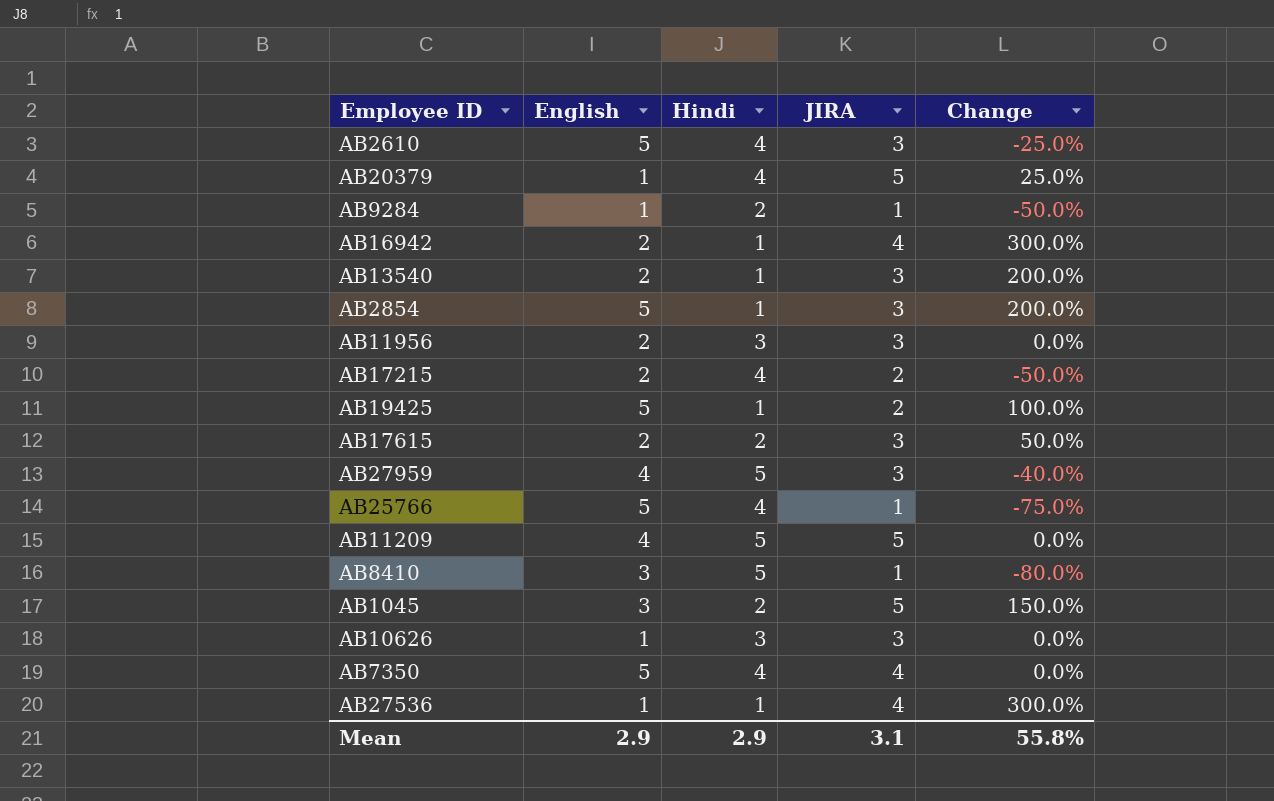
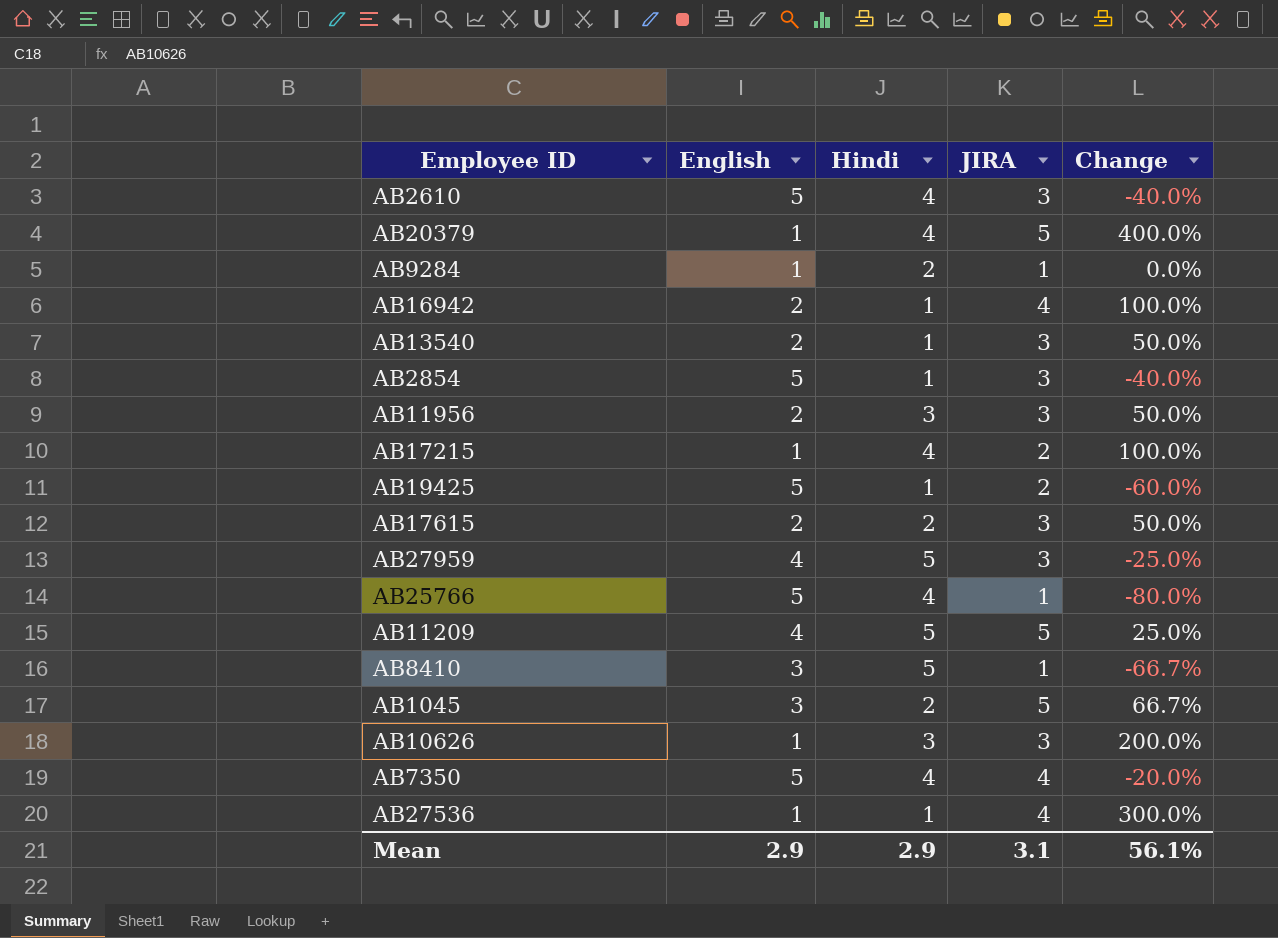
column Change | formula: ([JIRA] - [Hindi]) / [Hindi] -> ([JIRA] - [English]) / [English]
AB17215 | English: 2 -> 1
Mean | Change: 55.8% -> 56.1%

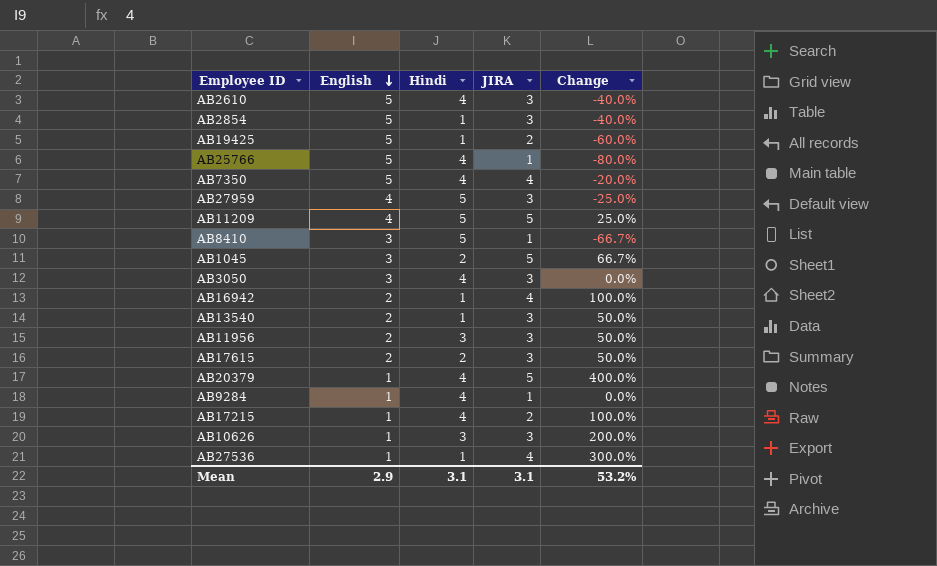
row order: none -> English descending
row AB3050: none -> 3 | 4 | 3 | 0.0%
AB9284 | Hindi: 2 -> 4
Mean | Hindi: 2.9 -> 3.1
Mean | Change: 56.1% -> 53.2%

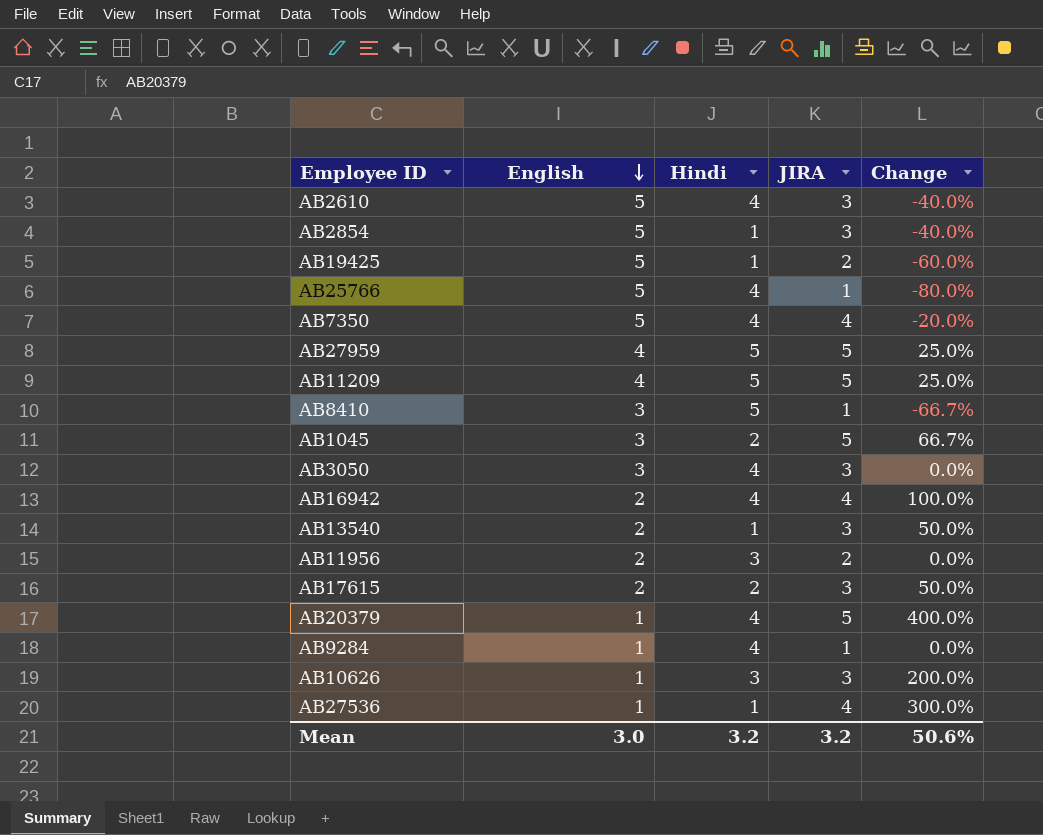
row AB17215: 1 | 4 | 2 | 100.0% -> none
AB27959 | JIRA: 3 -> 5
AB27959 | Change: -25.0% -> 25.0%
AB16942 | Hindi: 1 -> 4
AB11956 | JIRA: 3 -> 2
AB11956 | Change: 50.0% -> 0.0%
Mean | English: 2.9 -> 3.0
Mean | Hindi: 3.1 -> 3.2
Mean | JIRA: 3.1 -> 3.2
Mean | Change: 53.2% -> 50.6%

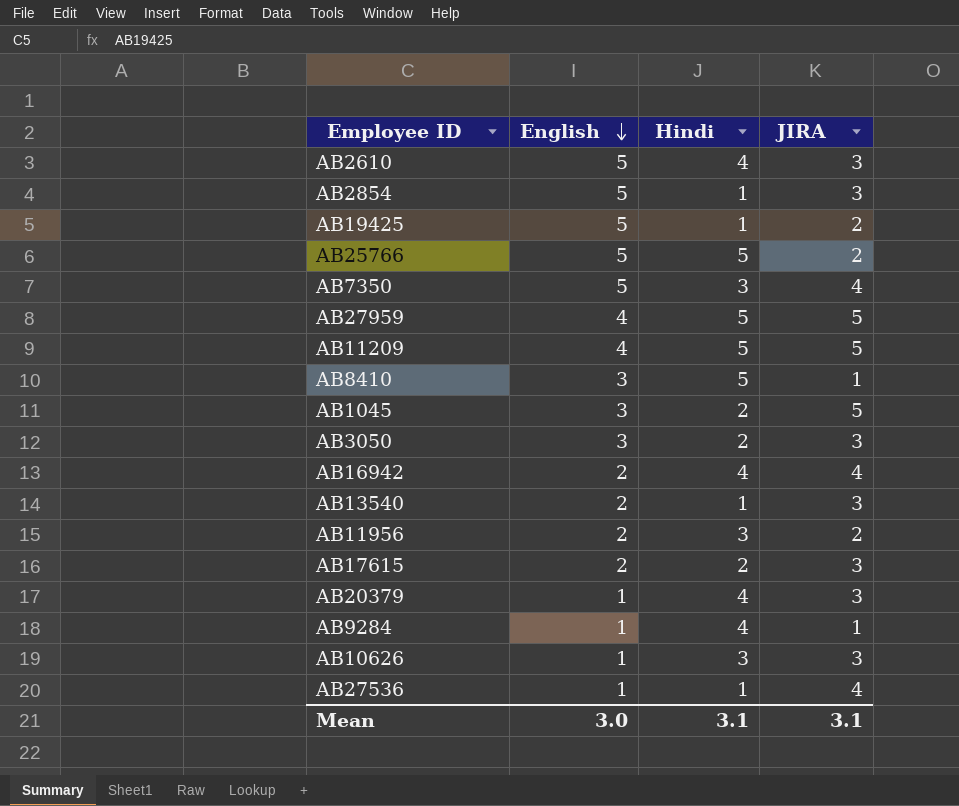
column Change | formula: ([JIRA] - [English]) / [English] -> none
AB25766 | Hindi: 4 -> 5
AB25766 | JIRA: 1 -> 2
AB7350 | Hindi: 4 -> 3
AB3050 | Hindi: 4 -> 2
AB20379 | JIRA: 5 -> 3
Mean | Hindi: 3.2 -> 3.1
Mean | JIRA: 3.2 -> 3.1

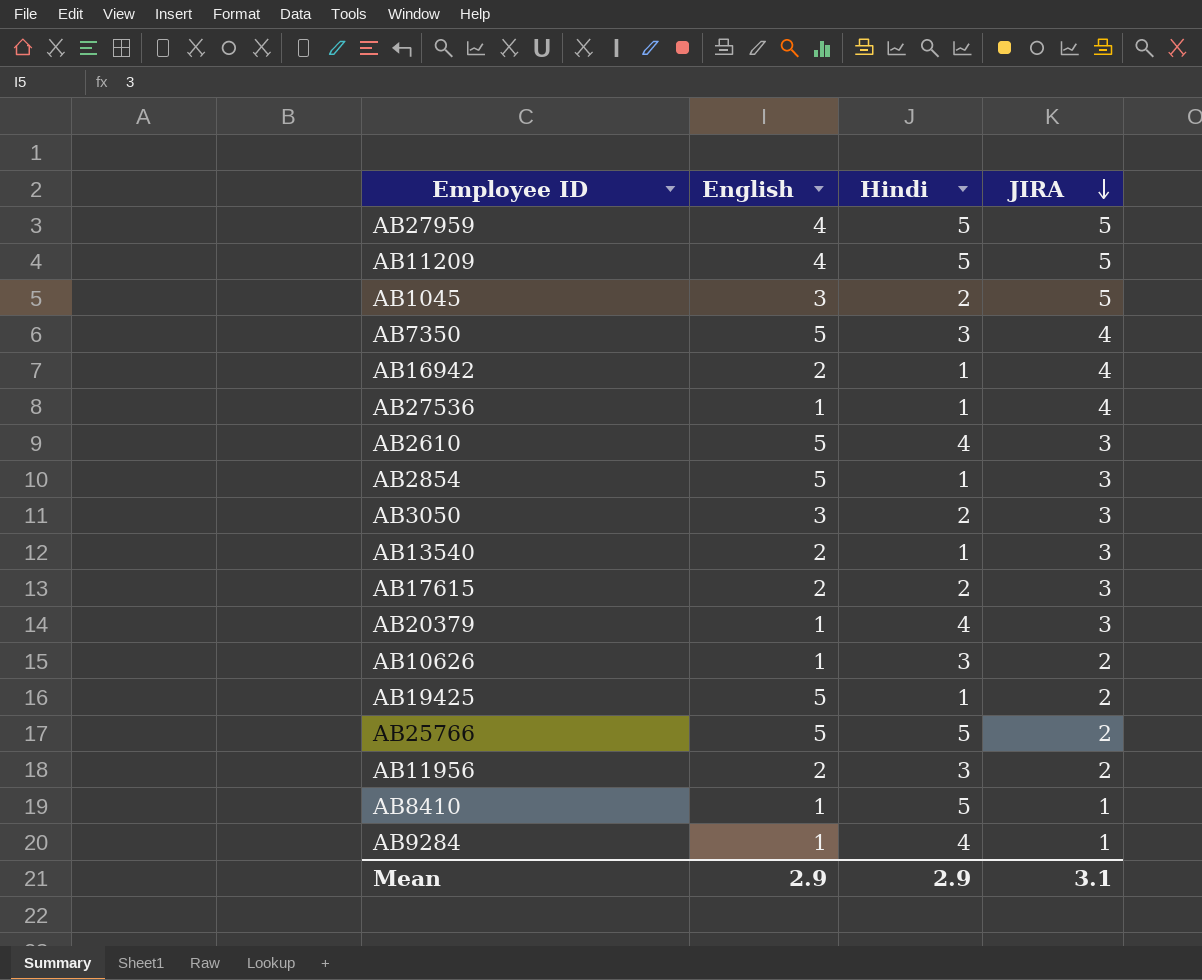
row order: English descending -> JIRA descending
AB16942 | Hindi: 4 -> 1
AB10626 | JIRA: 3 -> 2
AB8410 | English: 3 -> 1
Mean | English: 3.0 -> 2.9
Mean | Hindi: 3.1 -> 2.9

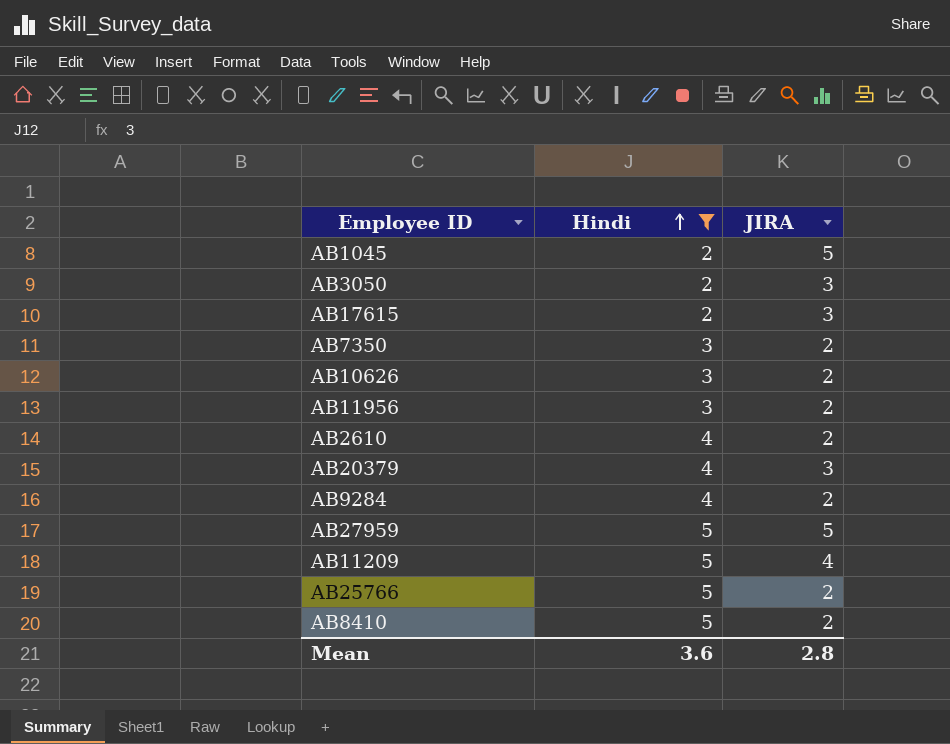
filter: none -> Hindi != 1
row order: JIRA descending -> Hindi ascending
column English | position: 2 -> none
AB7350 | JIRA: 4 -> 2
AB2610 | JIRA: 3 -> 2
AB9284 | JIRA: 1 -> 2
AB11209 | JIRA: 5 -> 4
AB8410 | JIRA: 1 -> 2
Mean | Hindi: 2.9 -> 3.6
Mean | JIRA: 3.1 -> 2.8

